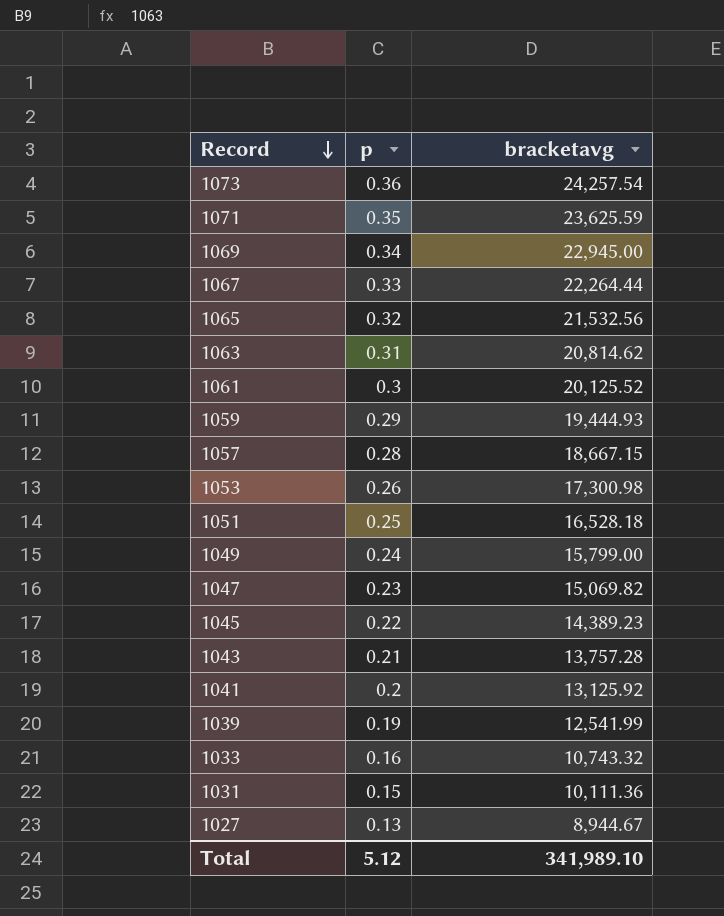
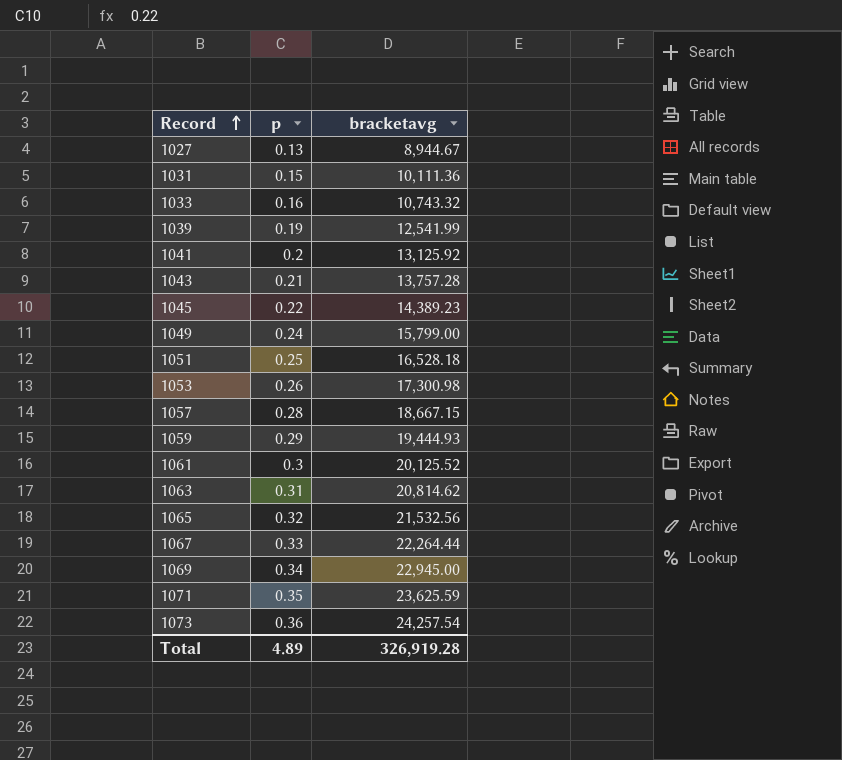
row order: Record descending -> Record ascending
row 1047: 0.23 | 15,069.82 -> none
Total | p: 5.12 -> 4.89
Total | bracketavg: 341,989.10 -> 326,919.28

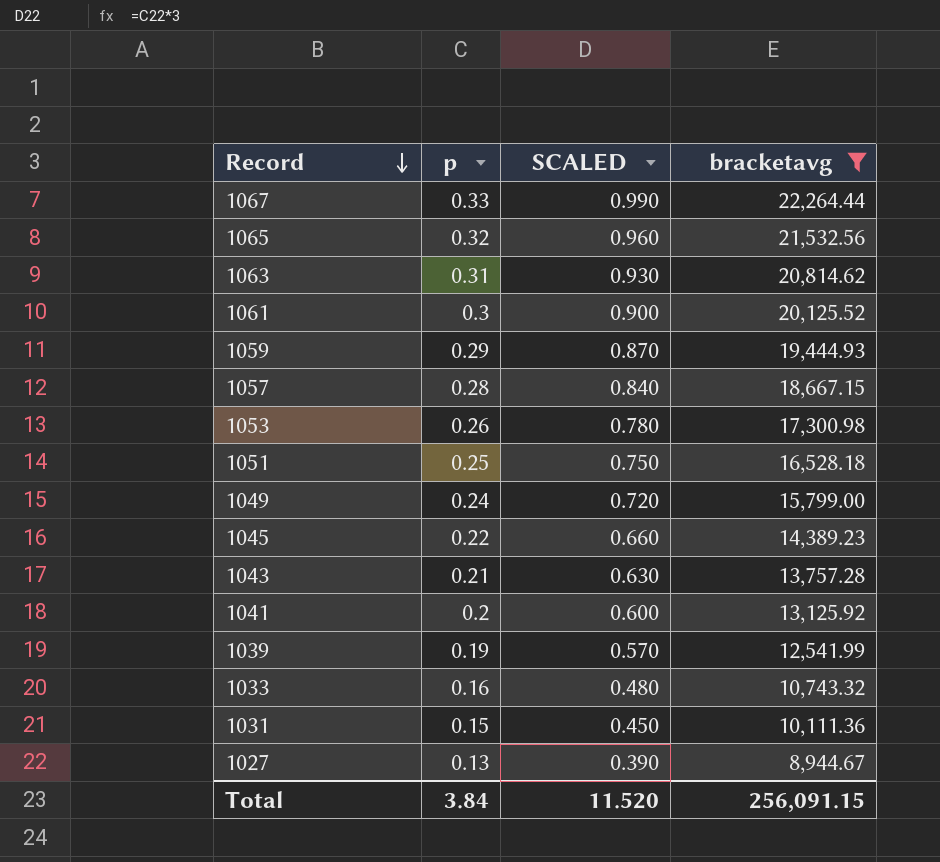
filter: none -> bracketavg <= 22,264.44
row order: Record ascending -> Record descending
column SCALED | formula: none -> [p] * 3
Total | p: 4.89 -> 3.84
Total | bracketavg: 326,919.28 -> 256,091.15

